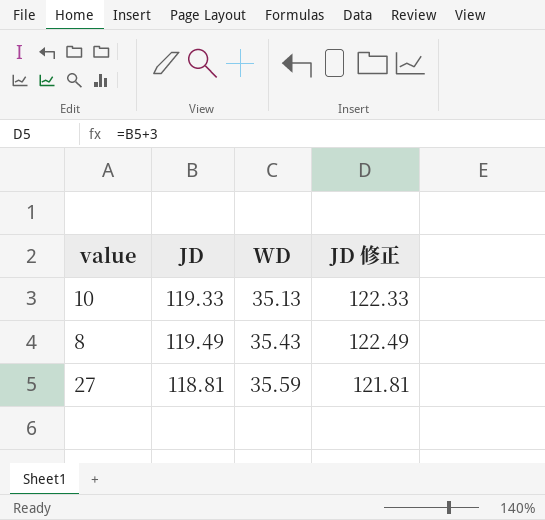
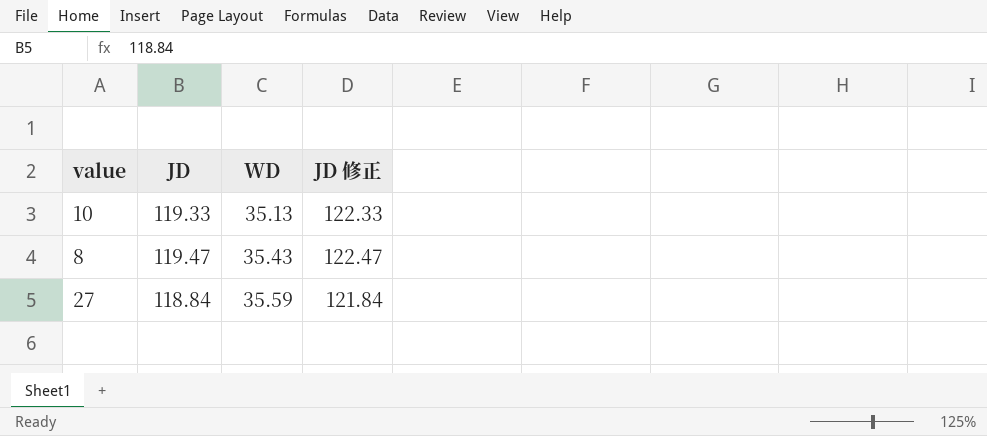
8 | JD: 119.49 -> 119.47
8 | JD 修正: 122.49 -> 122.47
27 | JD: 118.81 -> 118.84
27 | JD 修正: 121.81 -> 121.84

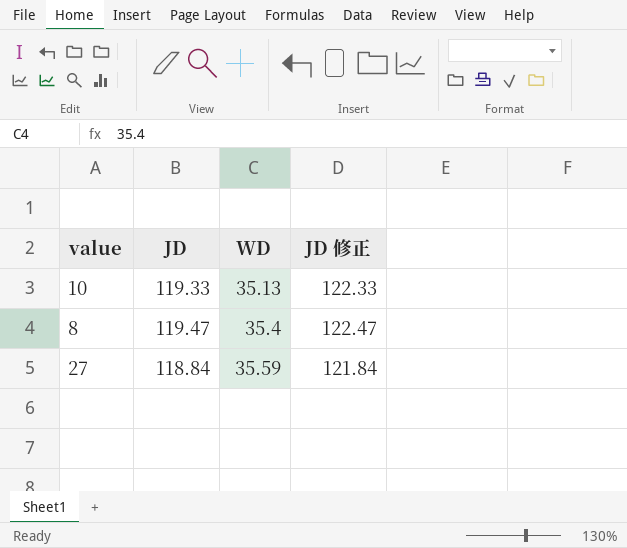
8 | WD: 35.43 -> 35.4

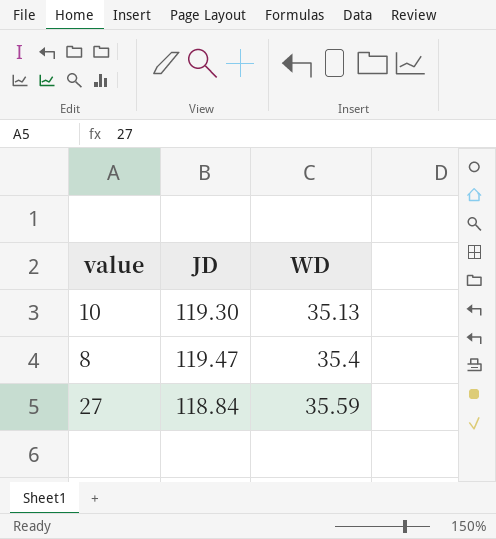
column JD 修正 | formula: [JD] + 3 -> none
10 | JD: 119.33 -> 119.30

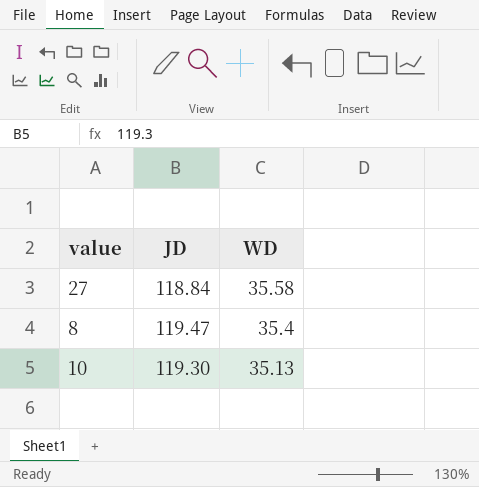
row order: WD ascending -> WD descending
27 | WD: 35.59 -> 35.58

